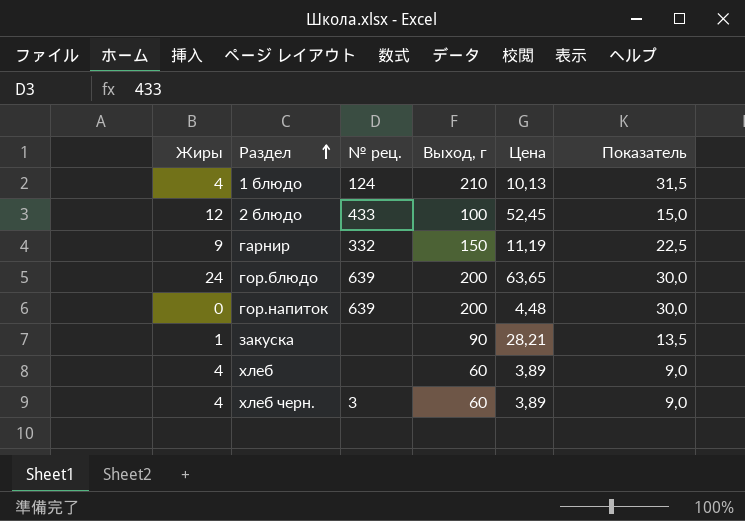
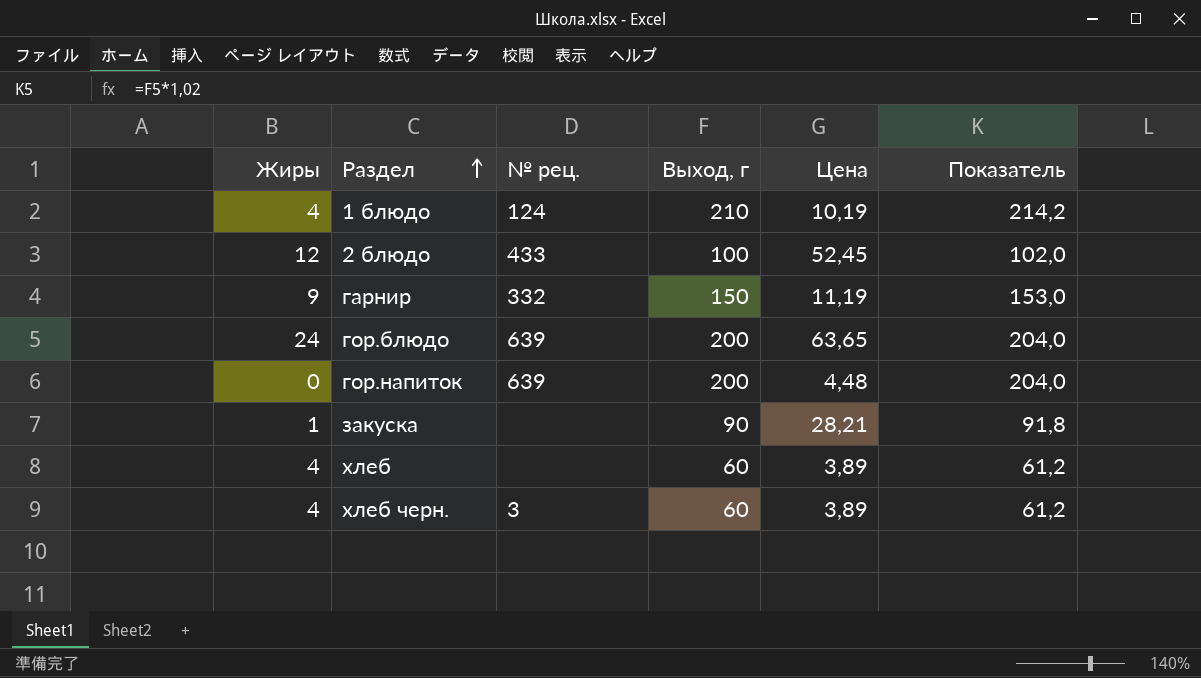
column Показатель | formula: [Выход, г] * 0,15 -> [Выход, г] * 1,02
1 блюдо | Цена: 10,13 -> 10,19

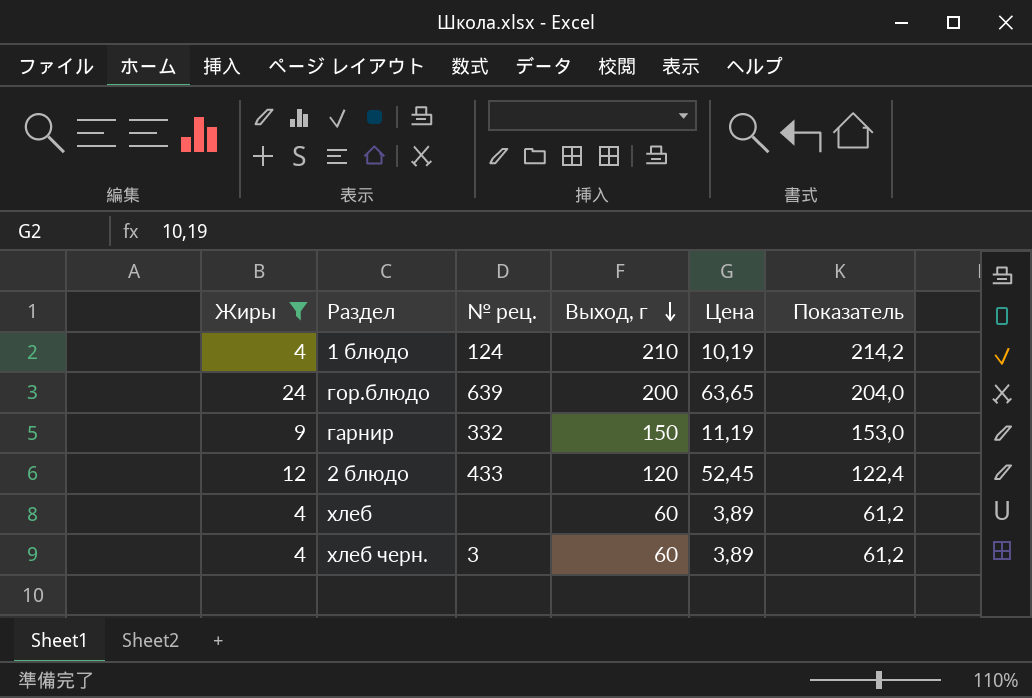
filter: none -> Жиры >= 4
row order: Раздел ascending -> Выход, г descending
2 блюдо | Выход, г: 100 -> 120
2 блюдо | Показатель: 102,0 -> 122,4

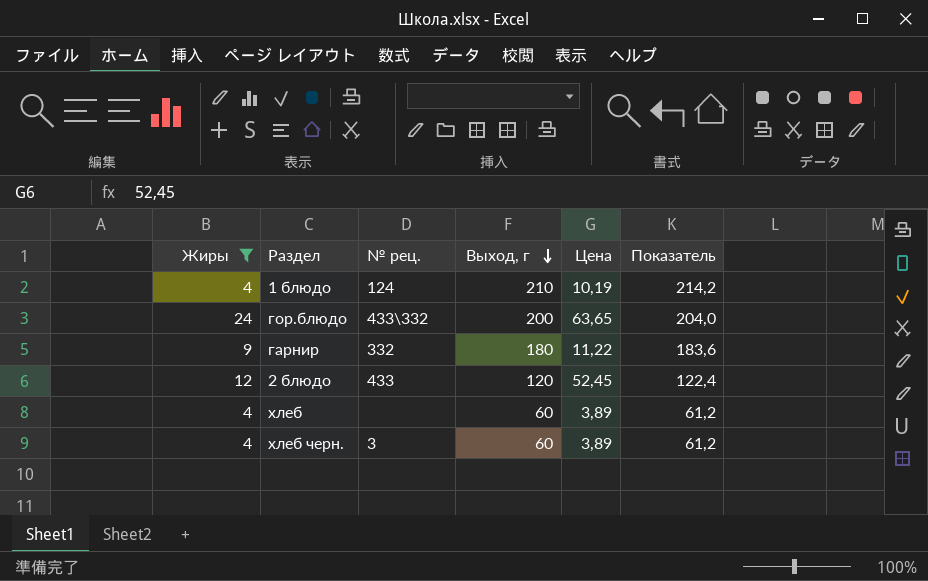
гор.блюдо | № рец.: 639 -> 433\332
гарнир | Выход, г: 150 -> 180
гарнир | Цена: 11,19 -> 11,22
гарнир | Показатель: 153,0 -> 183,6

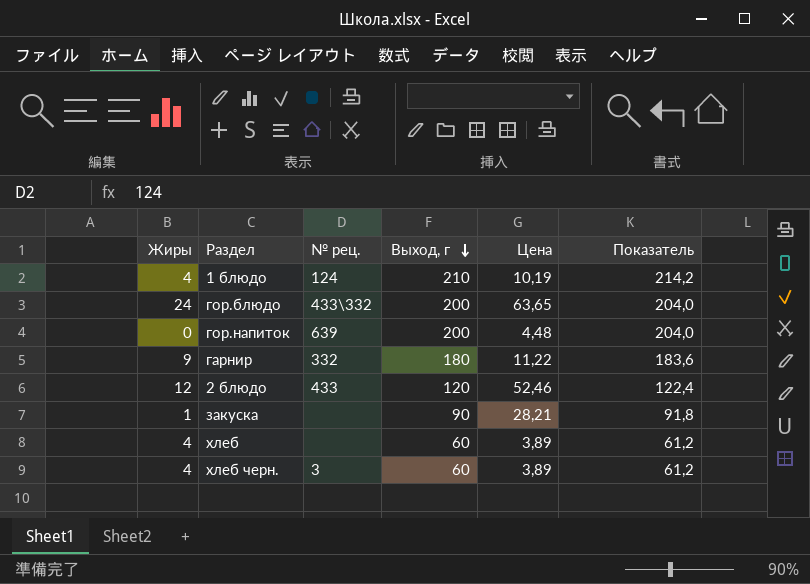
filter: Жиры >= 4 -> none
2 блюдо | Цена: 52,45 -> 52,46

